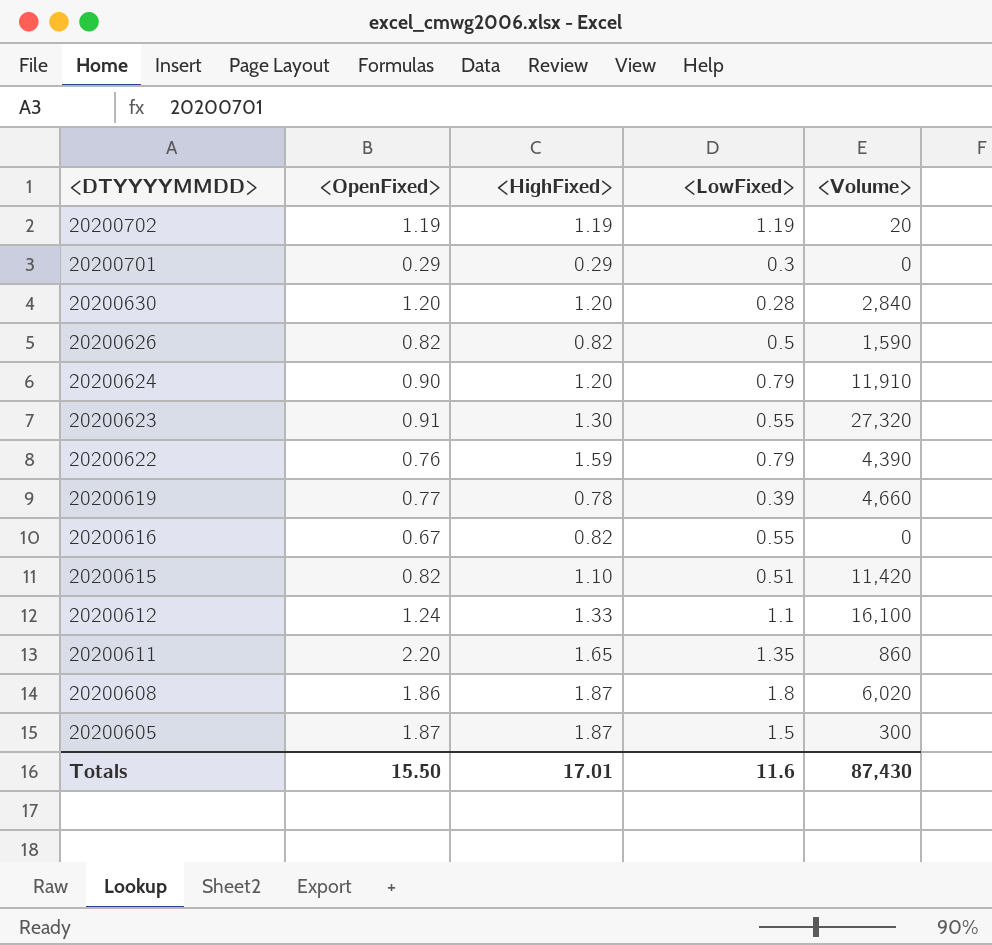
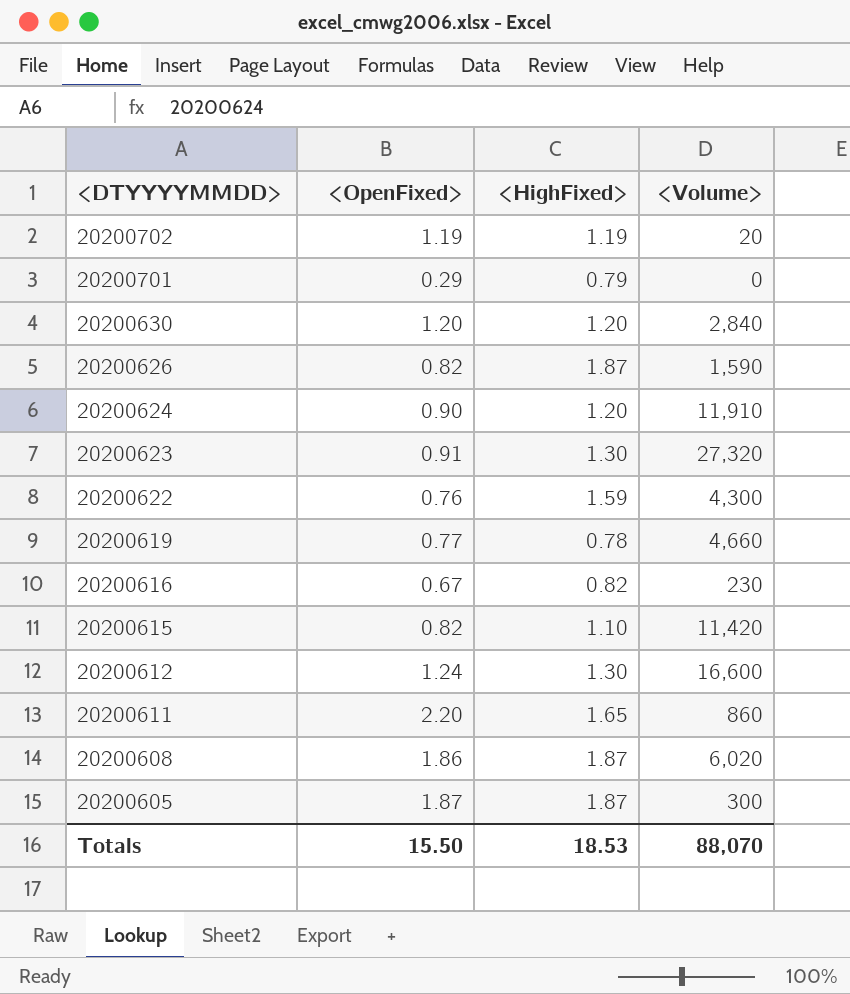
column <LowFixed> | position: 4 -> none
20200701 | <HighFixed>: 0.29 -> 0.79
20200626 | <HighFixed>: 0.82 -> 1.87
20200622 | <Volume>: 4,390 -> 4,300
20200616 | <Volume>: 0 -> 230
20200612 | <HighFixed>: 1.33 -> 1.30
20200612 | <Volume>: 16,100 -> 16,600
Totals | <HighFixed>: 17.01 -> 18.53
Totals | <Volume>: 87,430 -> 88,070

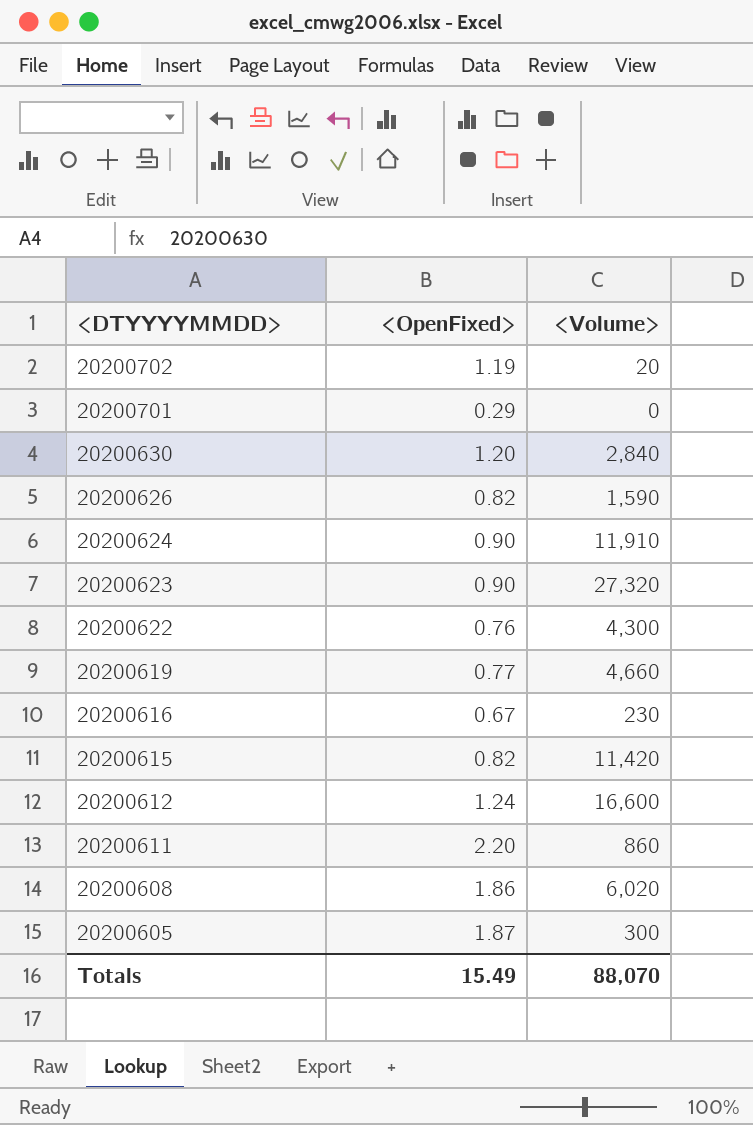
column <HighFixed> | position: 3 -> none
20200623 | <OpenFixed>: 0.91 -> 0.90
Totals | <OpenFixed>: 15.50 -> 15.49

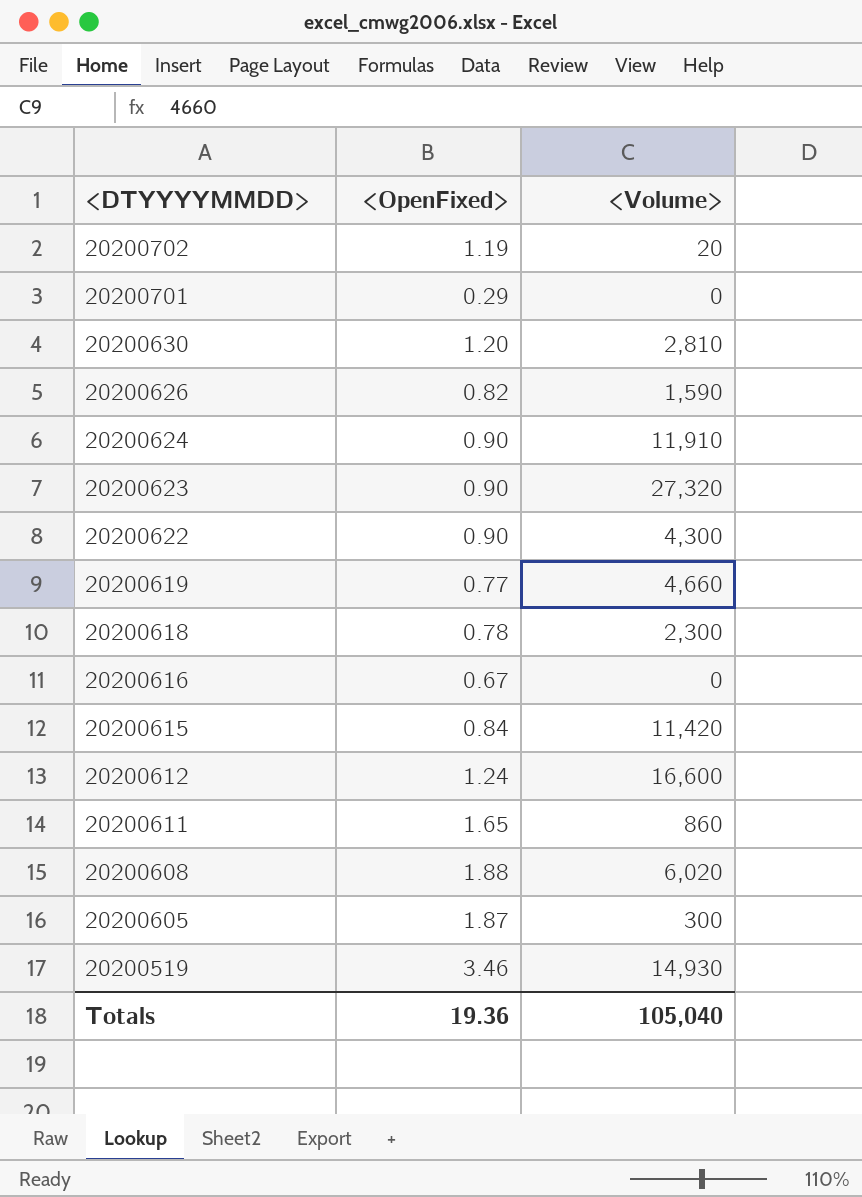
20200630 | <Volume>: 2,840 -> 2,810
20200622 | <OpenFixed>: 0.76 -> 0.90
row 20200618: none -> 0.78 | 2,300
20200616 | <Volume>: 230 -> 0
20200615 | <OpenFixed>: 0.82 -> 0.84
20200611 | <OpenFixed>: 2.20 -> 1.65
20200608 | <OpenFixed>: 1.86 -> 1.88
row 20200519: none -> 3.46 | 14,930
Totals | <OpenFixed>: 15.49 -> 19.36
Totals | <Volume>: 88,070 -> 105,040

